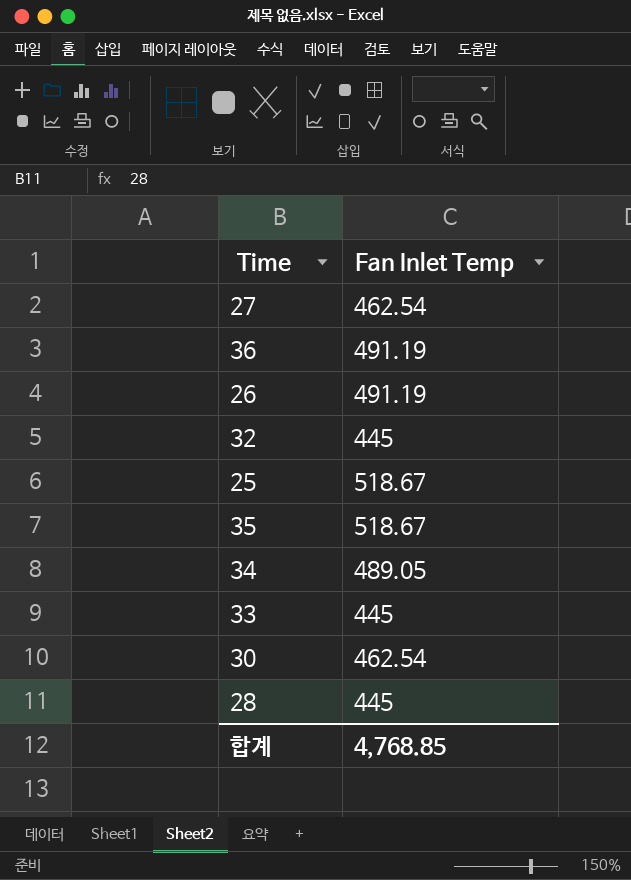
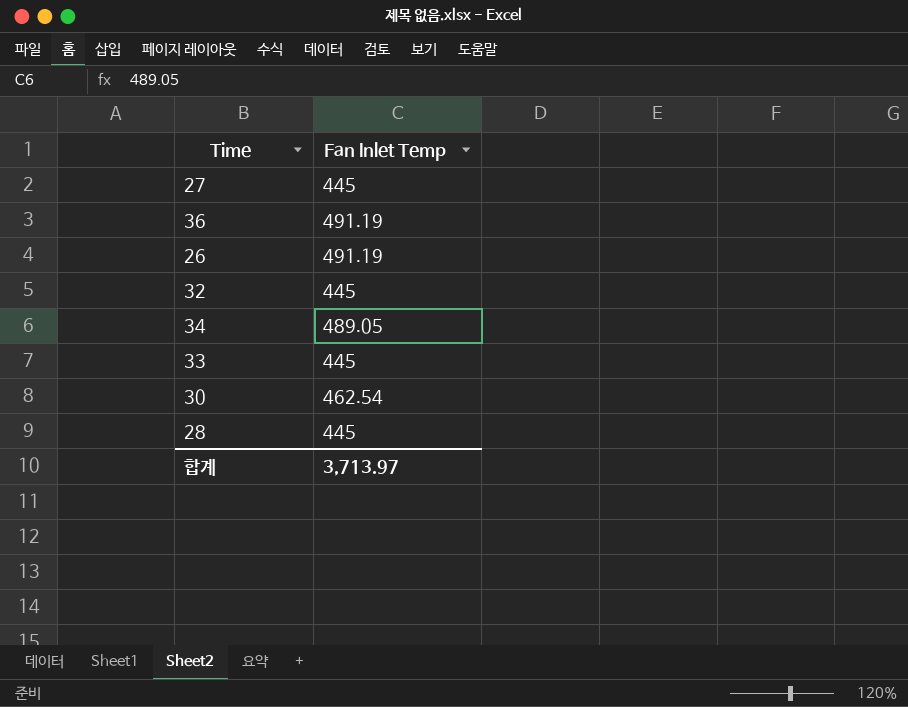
row 25: 518.67 -> none
row 35: 518.67 -> none
27 | Fan Inlet Temp: 462.54 -> 445
합계 | Fan Inlet Temp: 4,768.85 -> 3,713.97

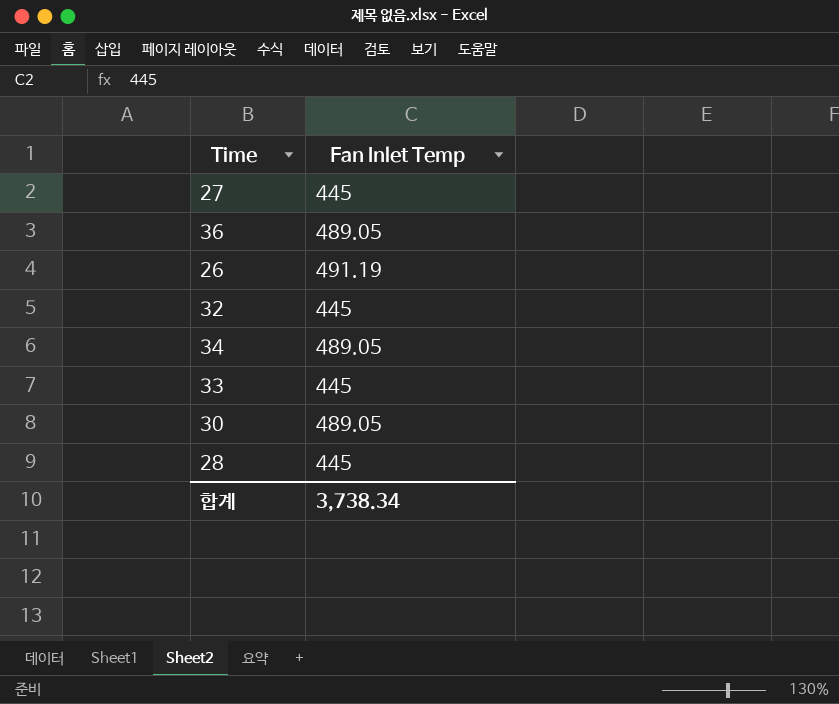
36 | Fan Inlet Temp: 491.19 -> 489.05
30 | Fan Inlet Temp: 462.54 -> 489.05
합계 | Fan Inlet Temp: 3,713.97 -> 3,738.34

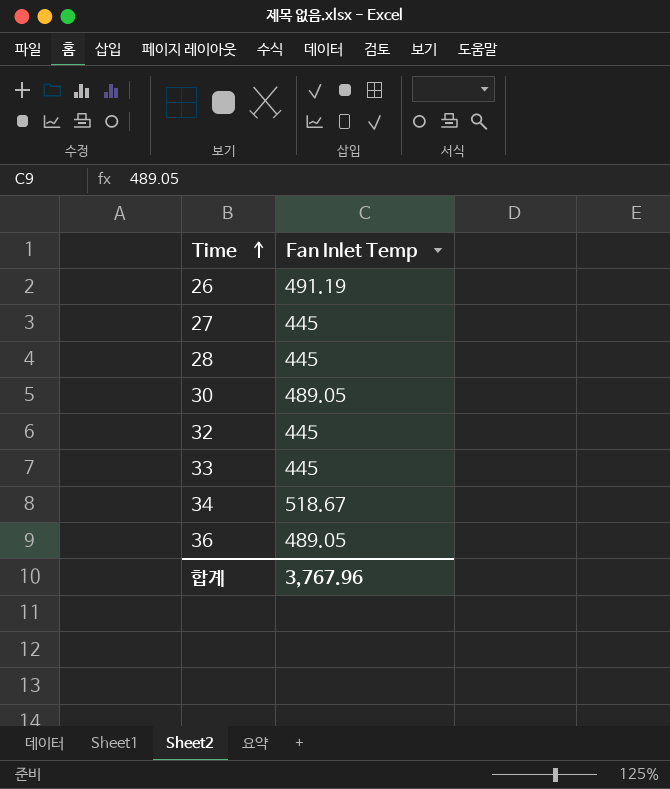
row order: none -> Time ascending
34 | Fan Inlet Temp: 489.05 -> 518.67
합계 | Fan Inlet Temp: 3,738.34 -> 3,767.96

